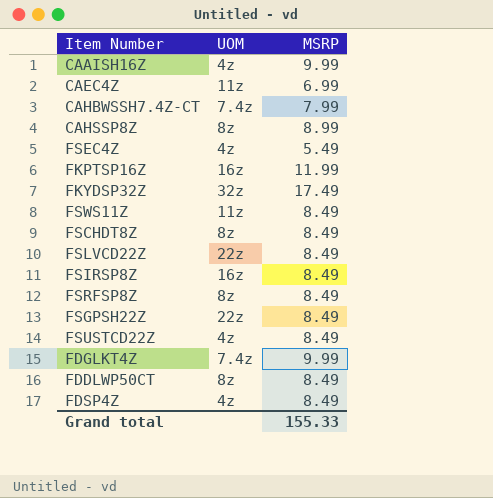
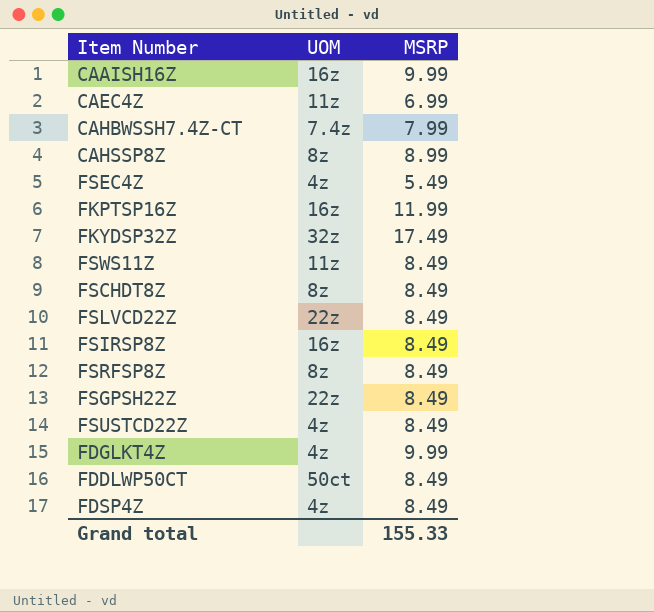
CAAISH16Z | UOM: 4z -> 16z
FDGLKT4Z | UOM: 7.4z -> 4z
FDDLWP50CT | UOM: 8z -> 50ct

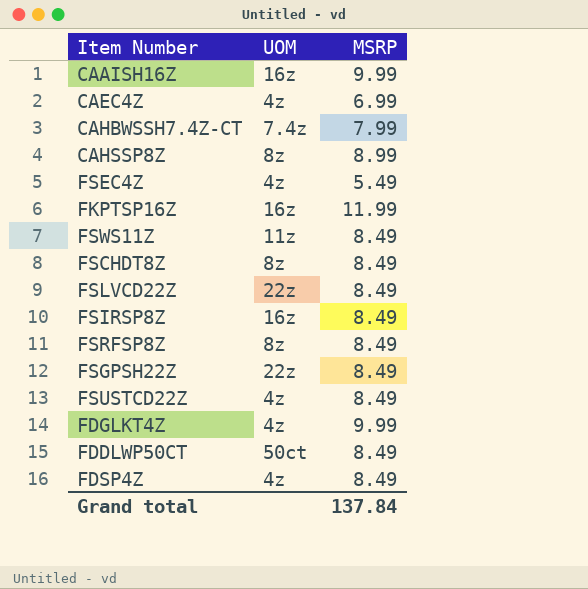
row FKYDSP32Z: 32z | 17.49 -> none
CAEC4Z | UOM: 11z -> 4z
Grand total | MSRP: 155.33 -> 137.84

